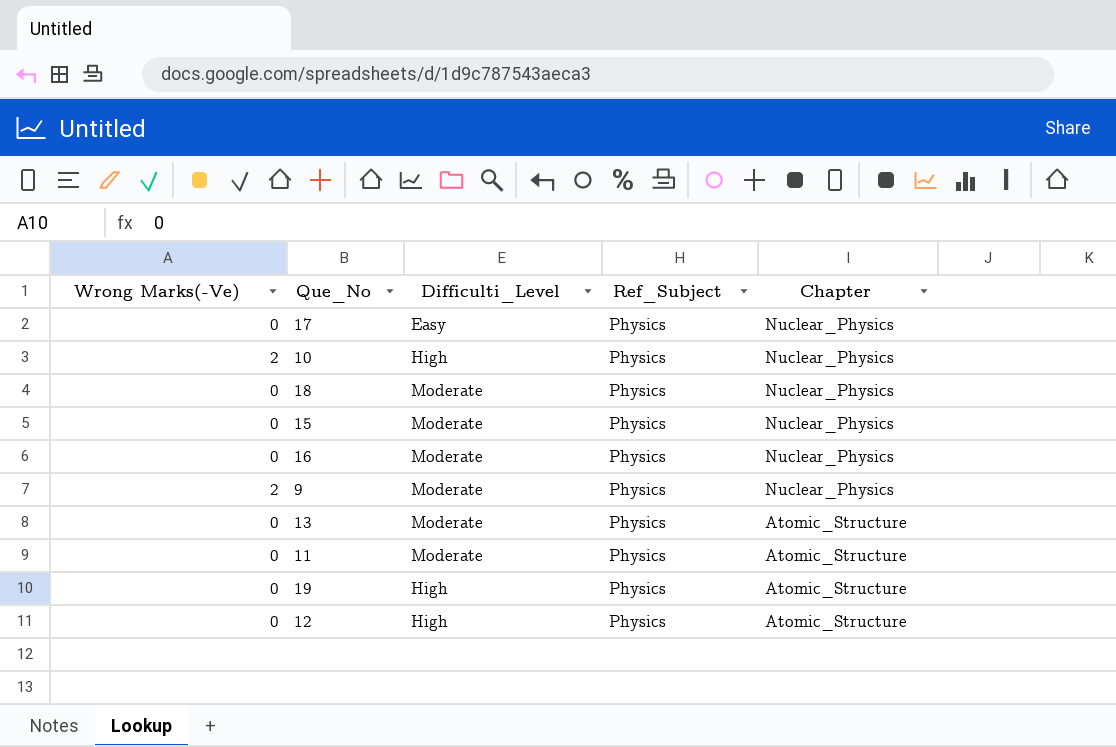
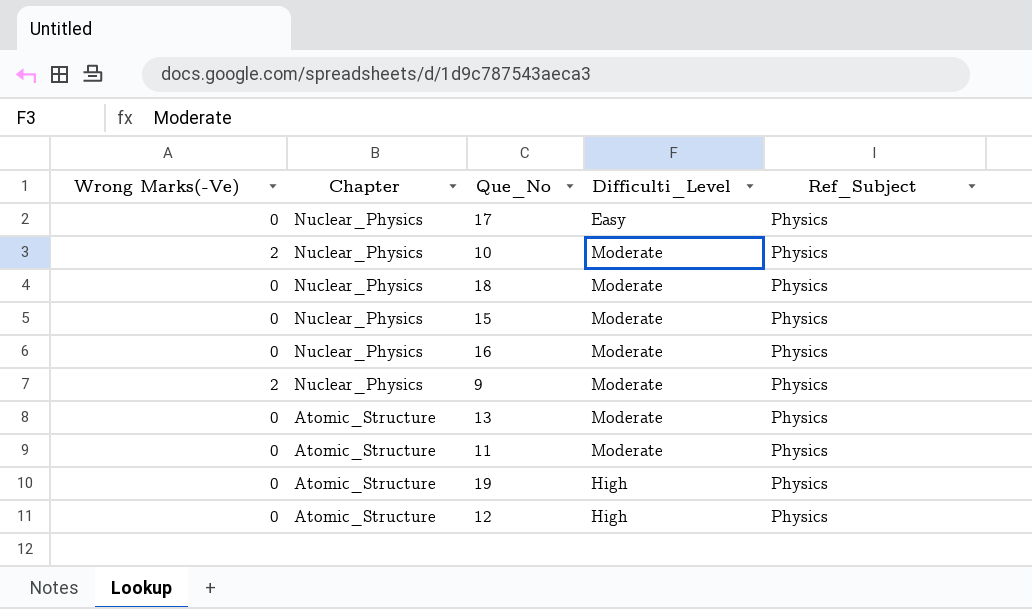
column Chapter | position: 5 -> 2
10 | Difficulti_Level: High -> Moderate

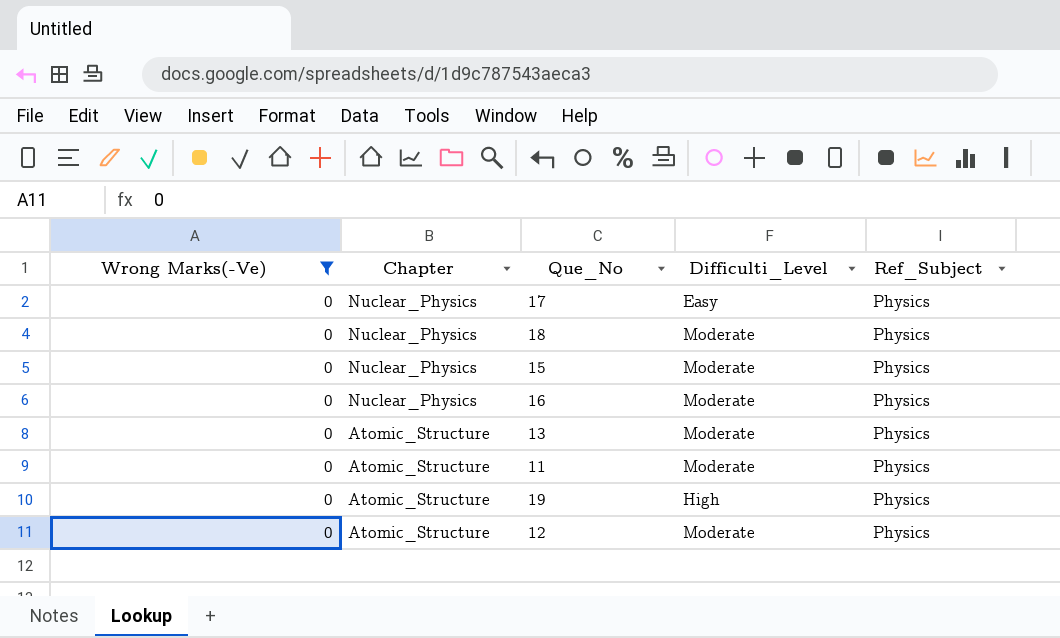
filter: none -> Wrong Marks(-Ve) = 0
12 | Difficulti_Level: High -> Moderate

